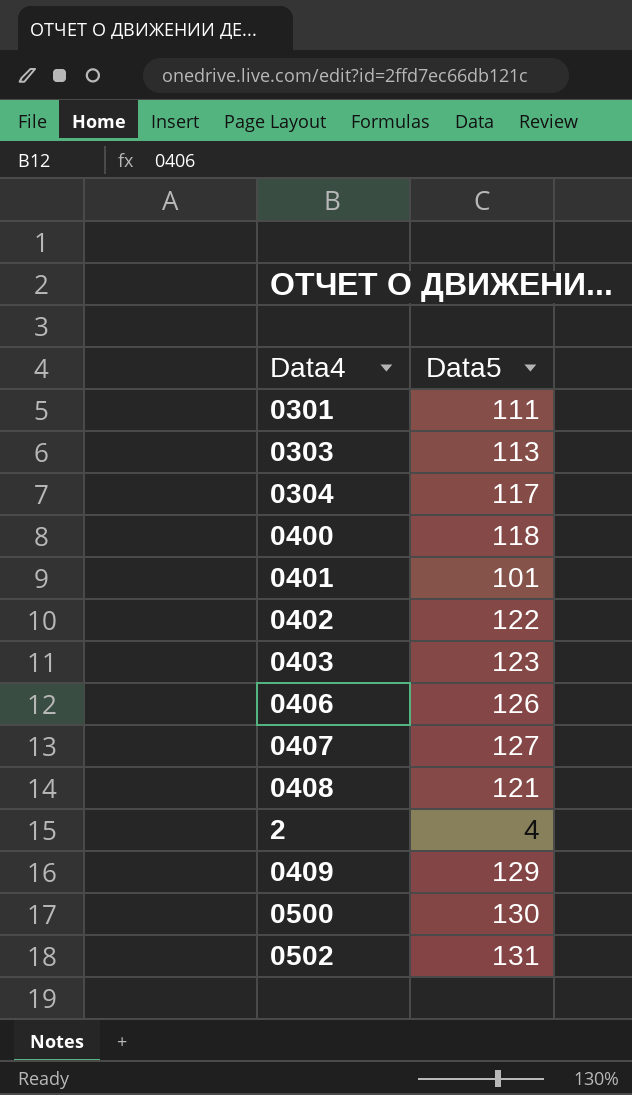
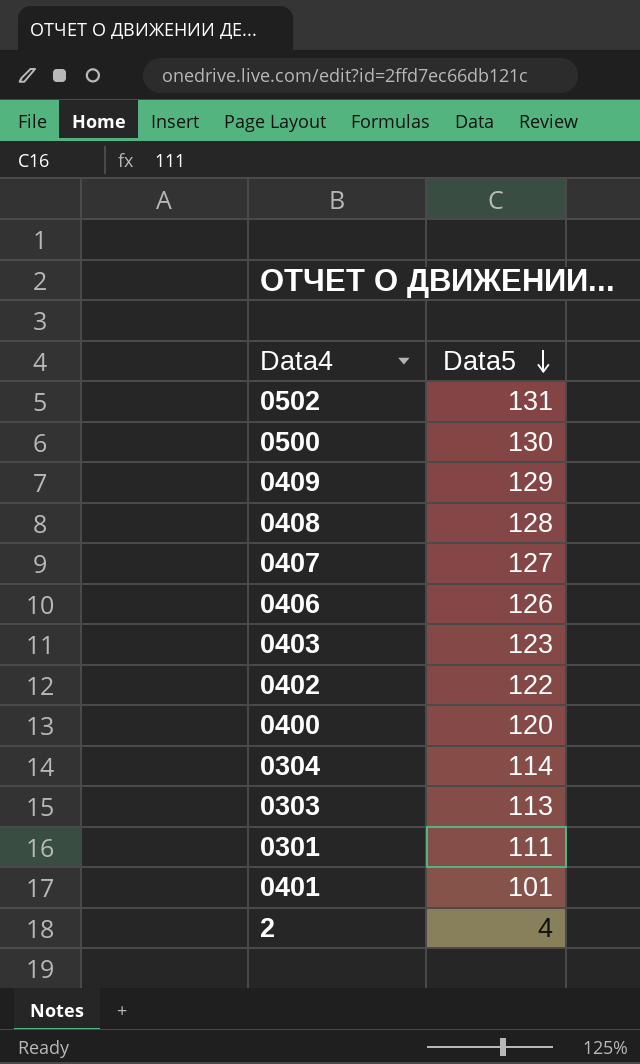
row order: none -> Data5 descending
0408 | Data5: 121 -> 128
0400 | Data5: 118 -> 120
0304 | Data5: 117 -> 114

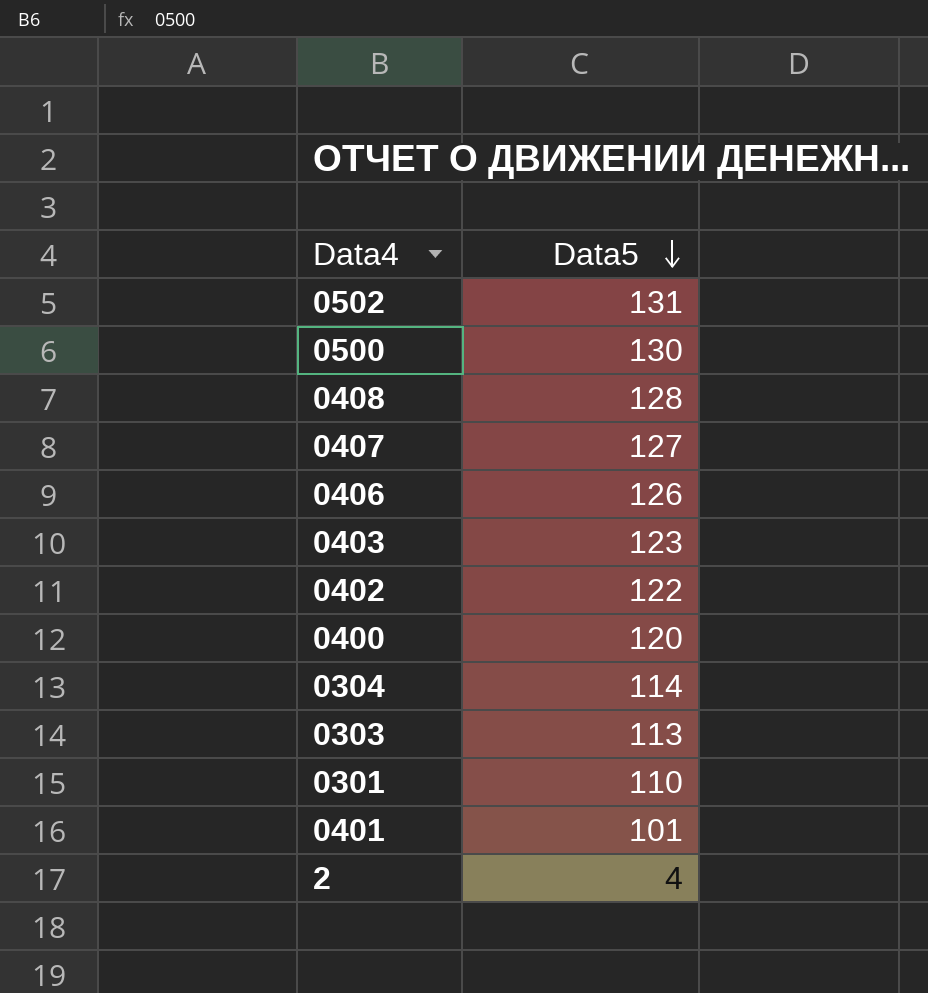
row 0409: 129 -> none
0301 | Data5: 111 -> 110

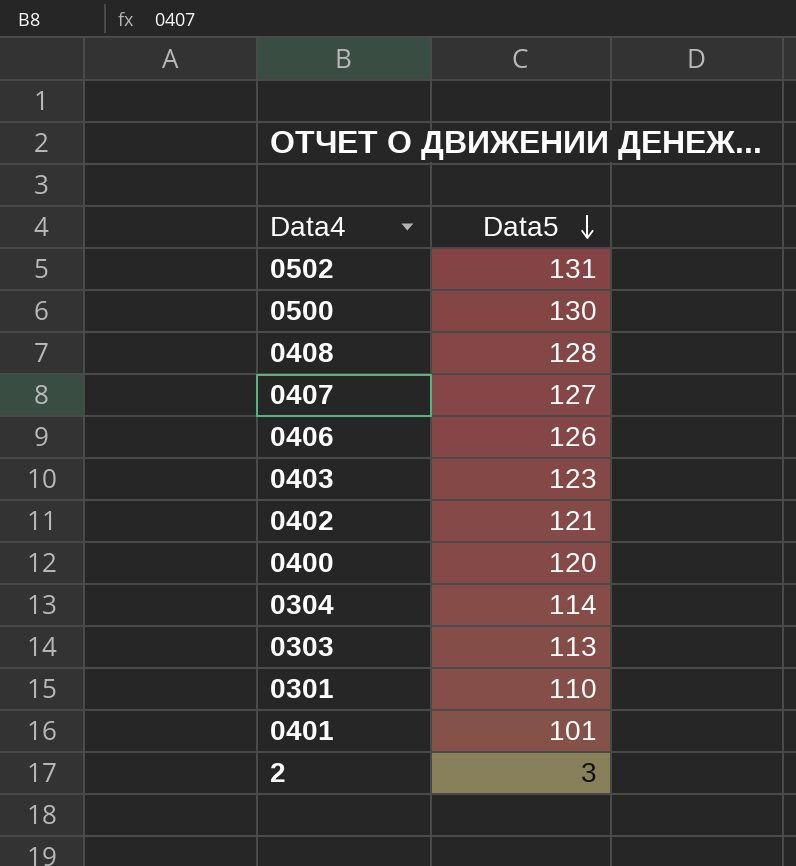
0402 | Data5: 122 -> 121
2 | Data5: 4 -> 3

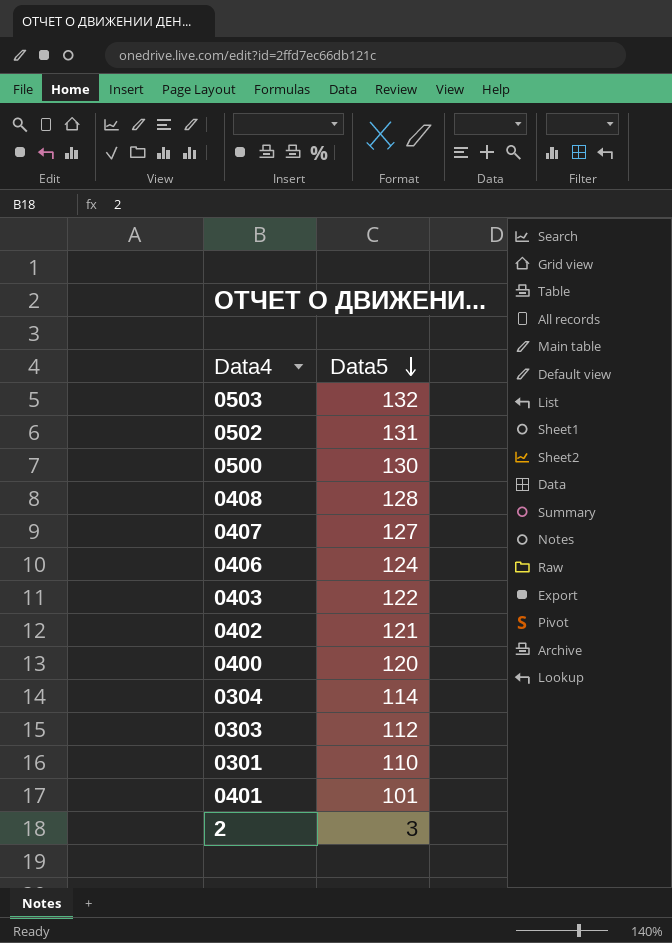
row 0503: none -> 132
0406 | Data5: 126 -> 124
0403 | Data5: 123 -> 122
0303 | Data5: 113 -> 112

